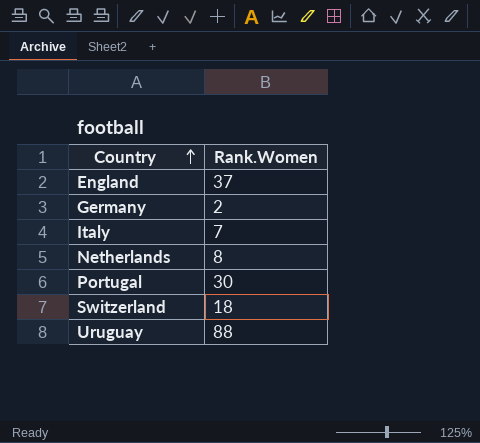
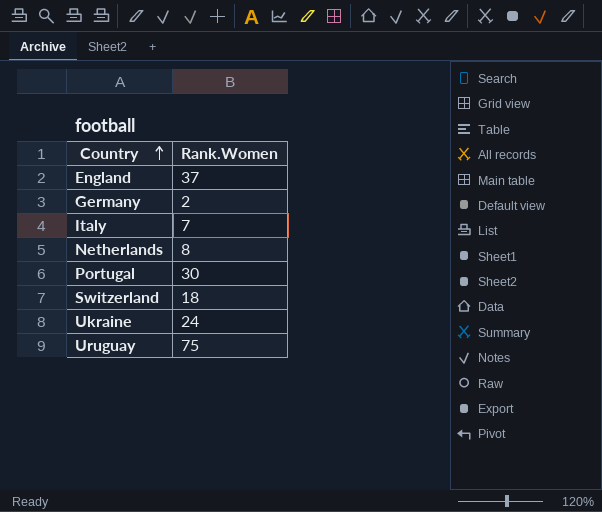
row Ukraine: none -> 24
Uruguay | Rank.Women: 88 -> 75

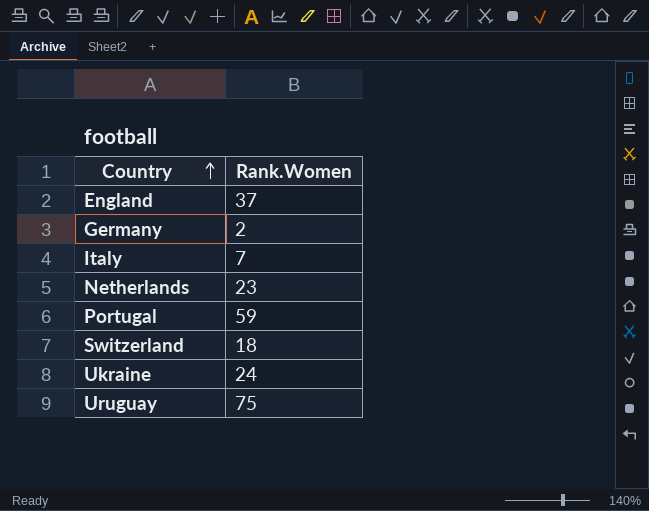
Netherlands | Rank.Women: 8 -> 23
Portugal | Rank.Women: 30 -> 59

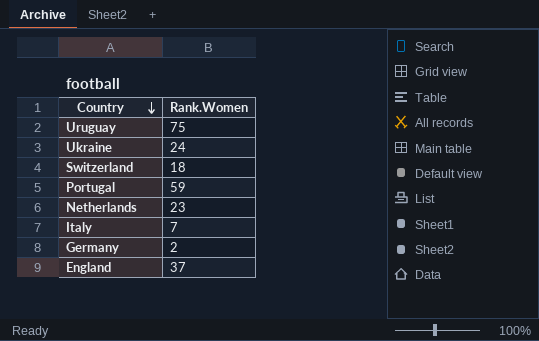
row order: Country ascending -> Country descending

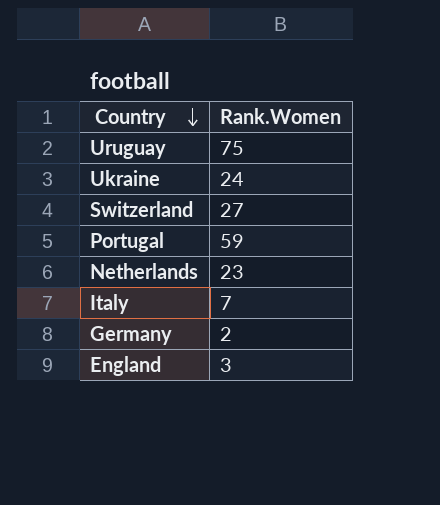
Switzerland | Rank.Women: 18 -> 27
England | Rank.Women: 37 -> 3

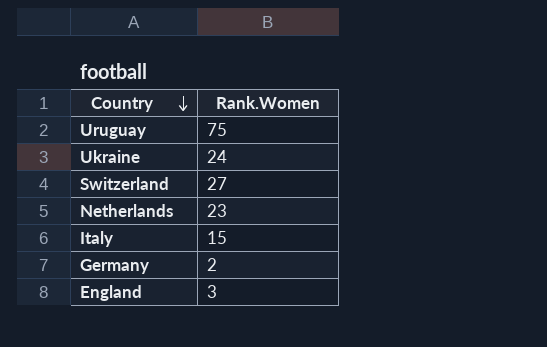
row Portugal: 59 -> none
Italy | Rank.Women: 7 -> 15

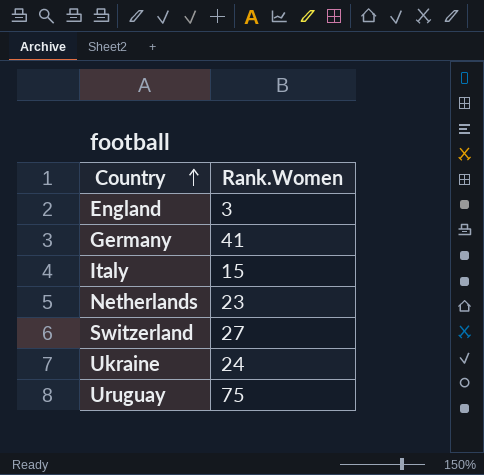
row order: Country descending -> Country ascending
Germany | Rank.Women: 2 -> 41

